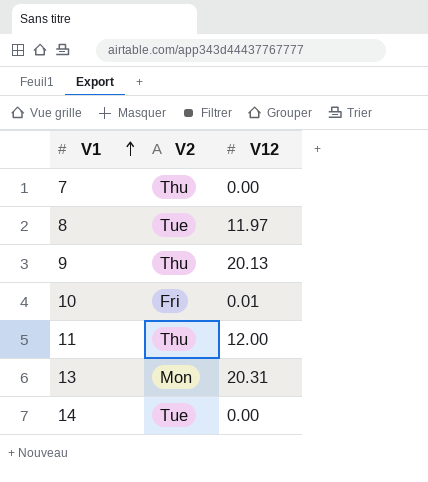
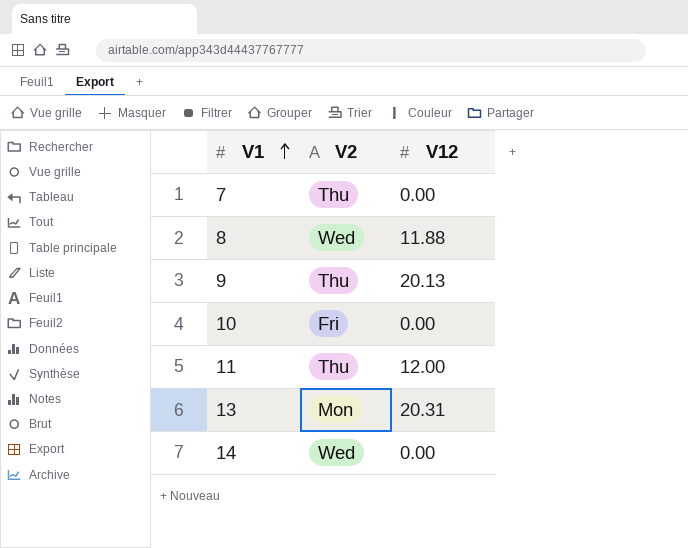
8 | V2: Tue -> Wed
8 | V12: 11.97 -> 11.88
10 | V12: 0.01 -> 0.00
14 | V2: Tue -> Wed

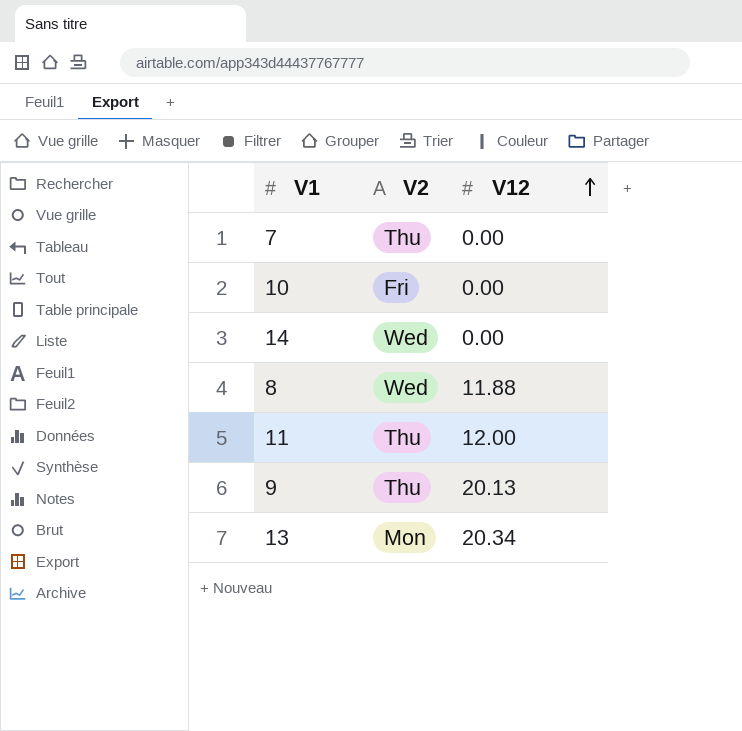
row order: V1 ascending -> V12 ascending
13 | V12: 20.31 -> 20.34

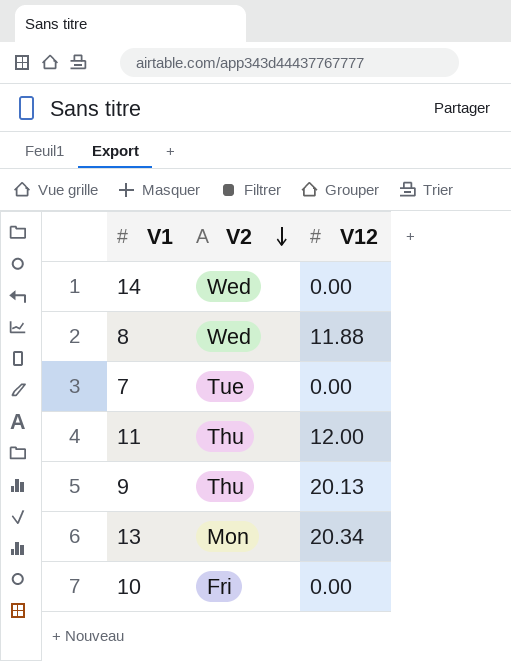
row order: V12 ascending -> V2 descending
7 | V2: Thu -> Tue

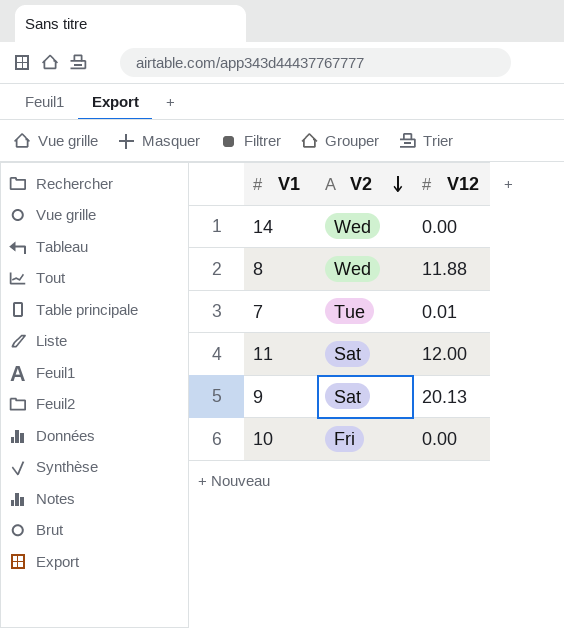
row 13: Mon | 20.34 -> none
7 | V12: 0.00 -> 0.01
11 | V2: Thu -> Sat
9 | V2: Thu -> Sat

